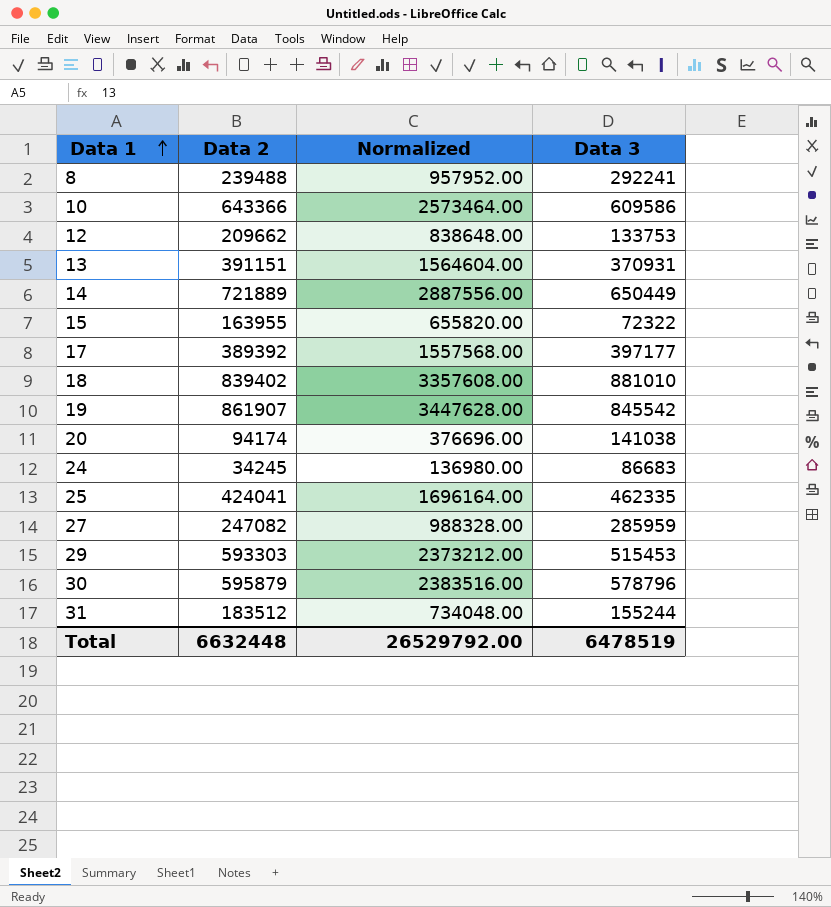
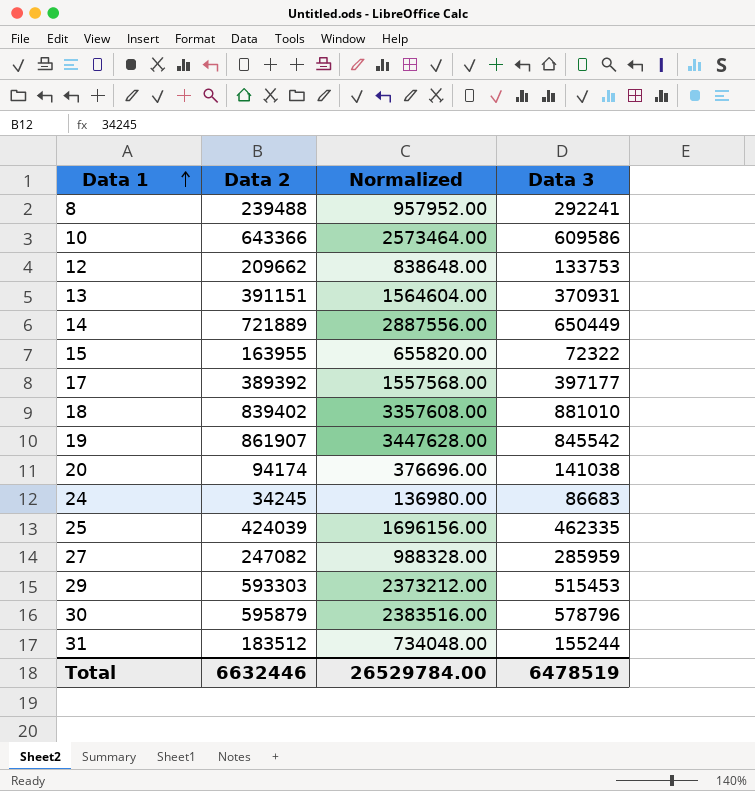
25 | Data 2: 424041 -> 424039
25 | Normalized: 1696164.00 -> 1696156.00
Total | Data 2: 6632448 -> 6632446
Total | Normalized: 26529792.00 -> 26529784.00

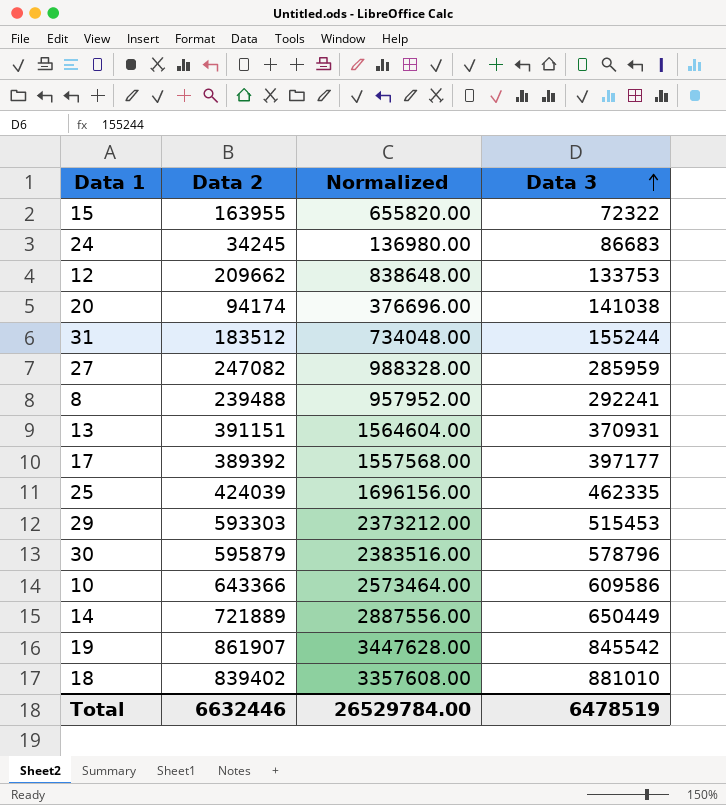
row order: Data 1 ascending -> Data 3 ascending

